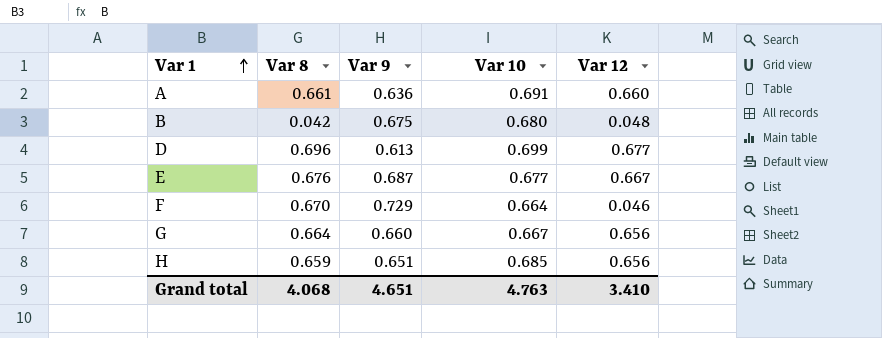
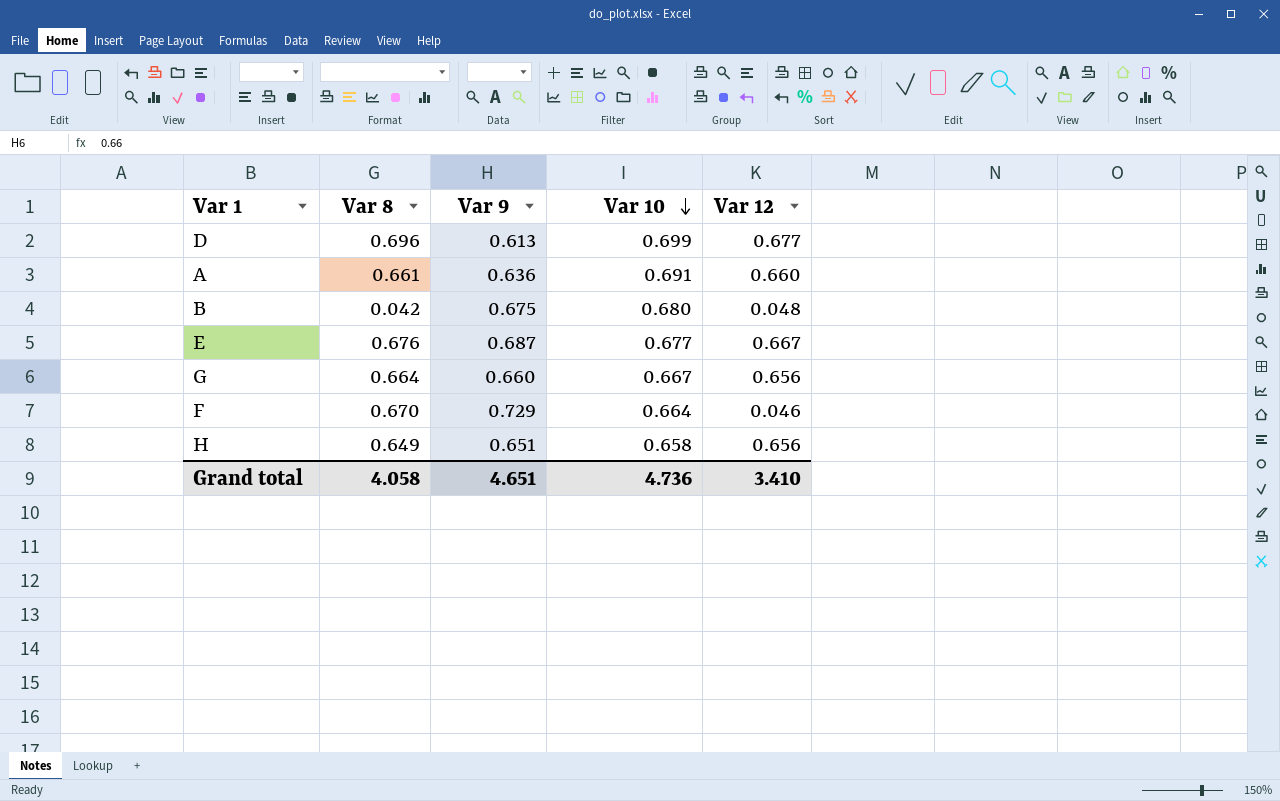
row order: Var 1 ascending -> Var 10 descending
H | Var 8: 0.659 -> 0.649
H | Var 10: 0.685 -> 0.658
Grand total | Var 8: 4.068 -> 4.058
Grand total | Var 10: 4.763 -> 4.736

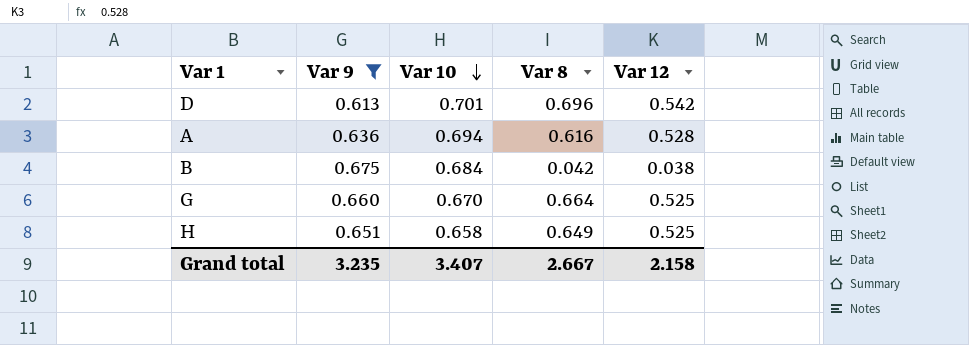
filter: none -> Var 9 <= 0.675
column Var 8 | position: 2 -> 4
D | Var 10: 0.699 -> 0.701
D | Var 12: 0.677 -> 0.542
A | Var 10: 0.691 -> 0.694
A | Var 8: 0.661 -> 0.616
A | Var 12: 0.660 -> 0.528
B | Var 10: 0.680 -> 0.684
B | Var 12: 0.048 -> 0.038
G | Var 10: 0.667 -> 0.670
G | Var 12: 0.656 -> 0.525
H | Var 12: 0.656 -> 0.525
Grand total | Var 9: 4.651 -> 3.235
Grand total | Var 10: 4.736 -> 3.407
Grand total | Var 8: 4.058 -> 2.667
Grand total | Var 12: 3.410 -> 2.158

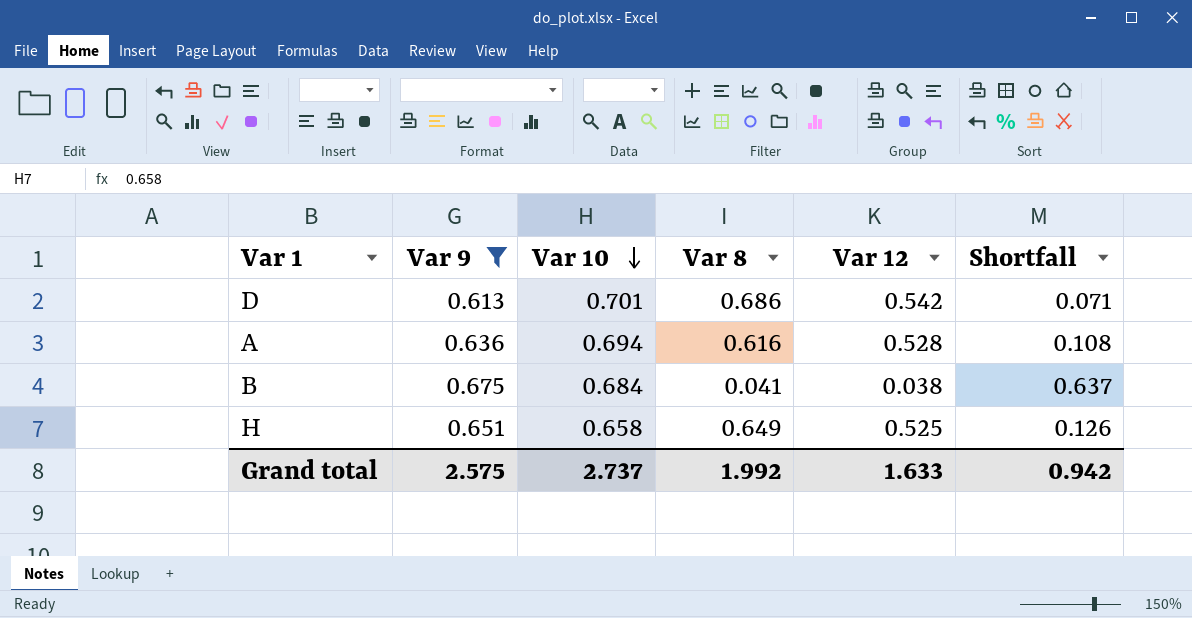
column Shortfall | formula: none -> [Var 9] - [Var 12]
row G: 0.660 | 0.670 | 0.664 | 0.525 -> none
D | Var 8: 0.696 -> 0.686
B | Var 8: 0.042 -> 0.041
Grand total | Var 9: 3.235 -> 2.575
Grand total | Var 10: 3.407 -> 2.737
Grand total | Var 8: 2.667 -> 1.992
Grand total | Var 12: 2.158 -> 1.633

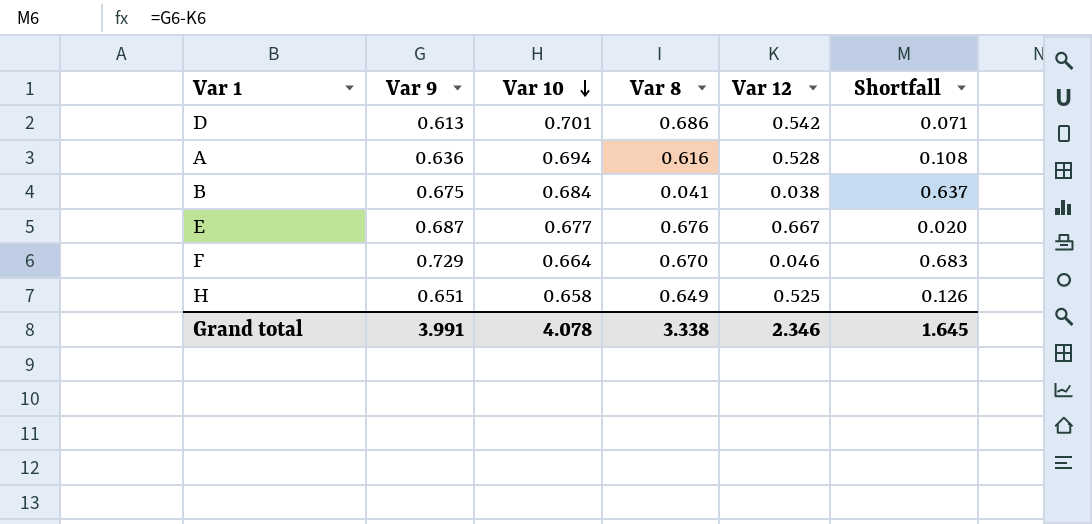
filter: Var 9 <= 0.675 -> none
Grand total | Var 9: 2.575 -> 3.991
Grand total | Var 10: 2.737 -> 4.078
Grand total | Var 8: 1.992 -> 3.338
Grand total | Var 12: 1.633 -> 2.346
Grand total | Shortfall: 0.942 -> 1.645

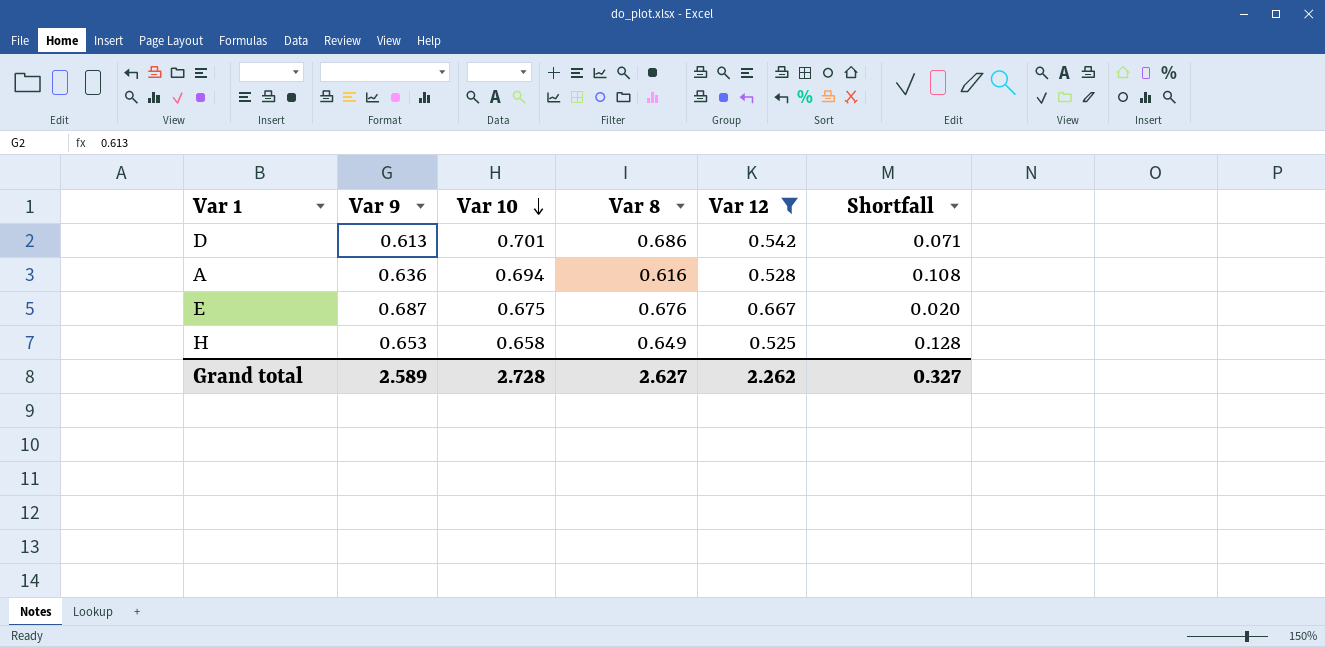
filter: none -> Var 12 >= 0.525
E | Var 10: 0.677 -> 0.675
H | Var 9: 0.651 -> 0.653
H | Shortfall: 0.126 -> 0.128
Grand total | Var 9: 3.991 -> 2.589
Grand total | Var 10: 4.078 -> 2.728
Grand total | Var 8: 3.338 -> 2.627
Grand total | Var 12: 2.346 -> 2.262
Grand total | Shortfall: 1.645 -> 0.327

